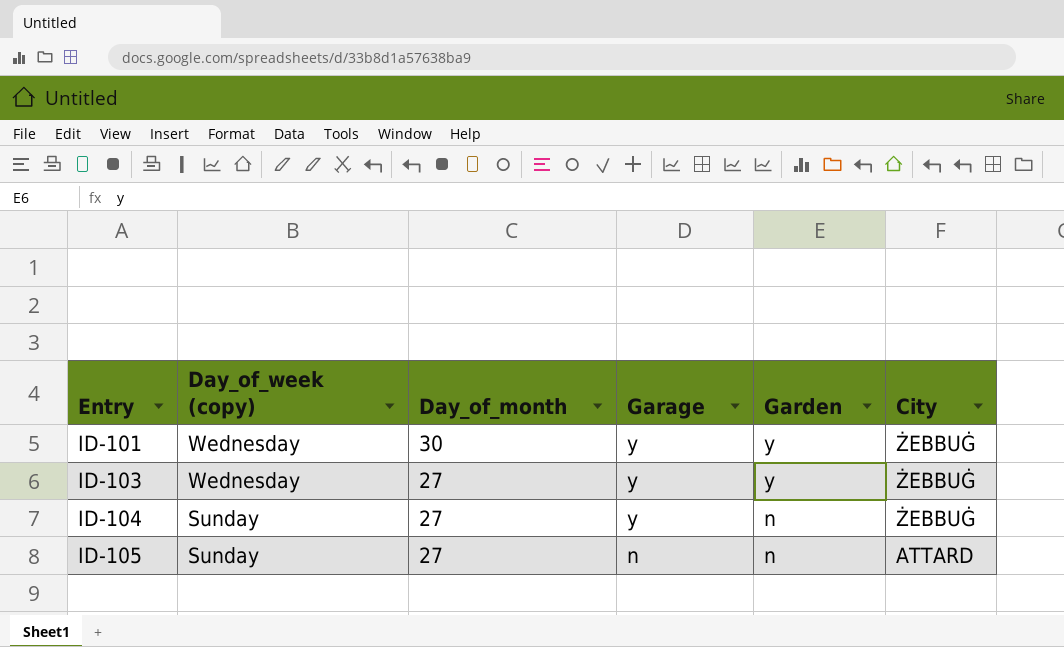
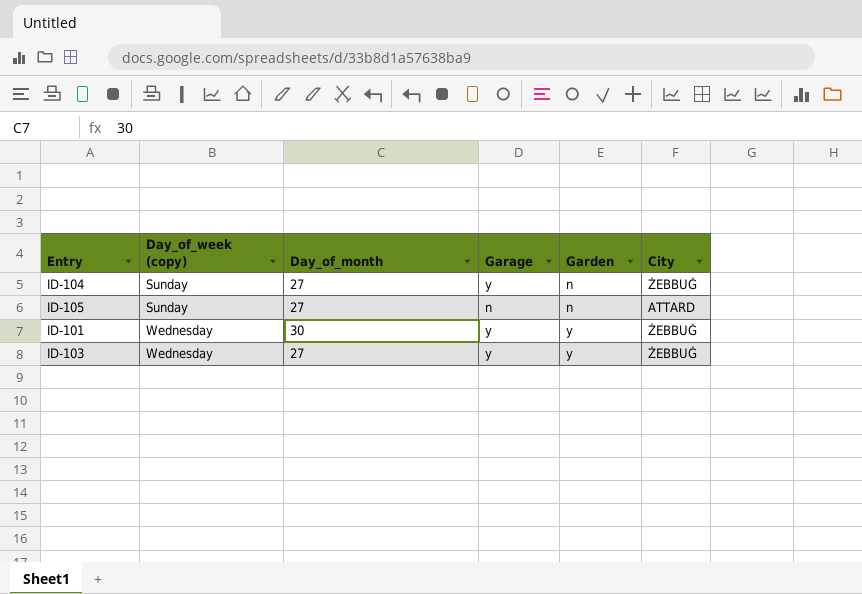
row order: Entry ascending -> Day_of_week (copy) ascending

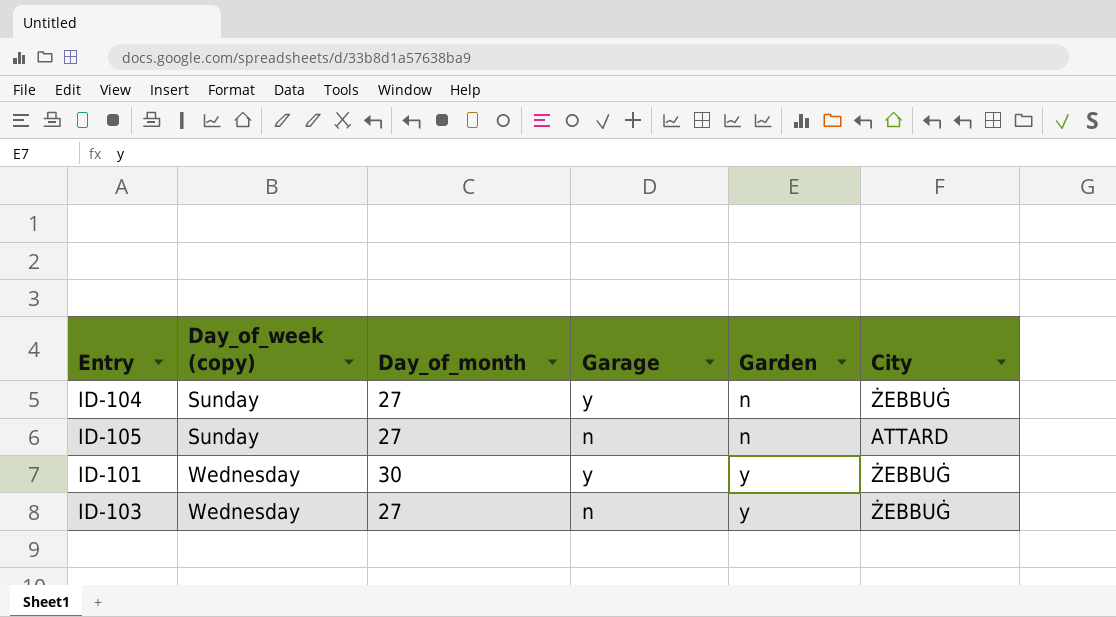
ID-103 | Garage: y -> n

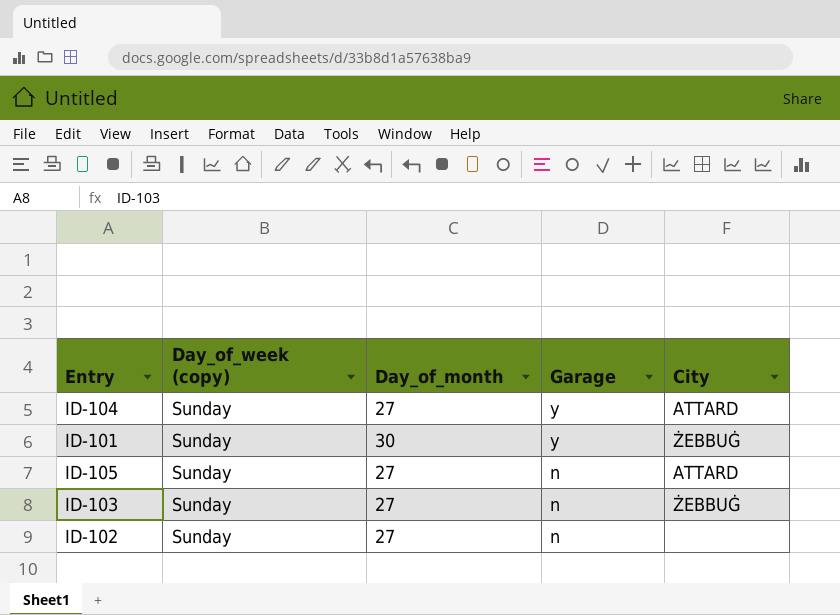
row order: Day_of_week (copy) ascending -> Garage descending
column Garden | position: 5 -> none
ID-104 | City: ŻEBBUĠ -> ATTARD
ID-101 | Day_of_week (copy): Wednesday -> Sunday
ID-103 | Day_of_week (copy): Wednesday -> Sunday
row ID-102: none -> Sunday | 27 | n | none

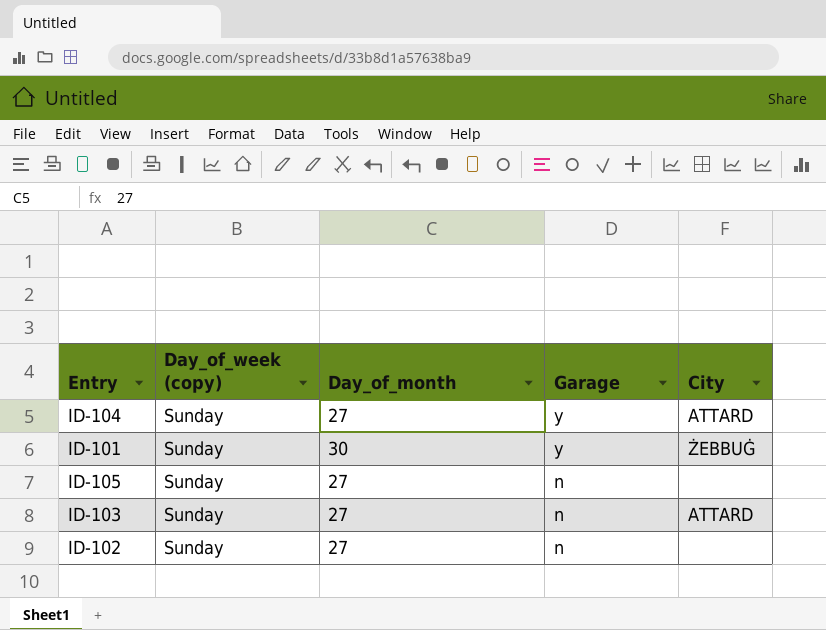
ID-105 | City: ATTARD -> none
ID-103 | City: ŻEBBUĠ -> ATTARD

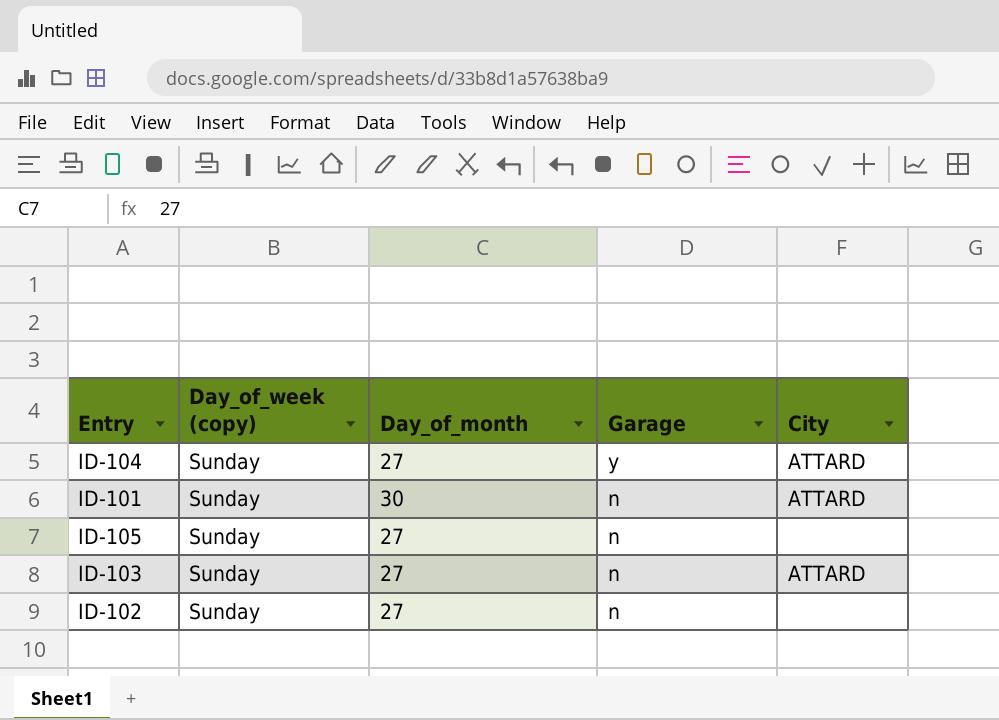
ID-101 | Garage: y -> n
ID-101 | City: ŻEBBUĠ -> ATTARD

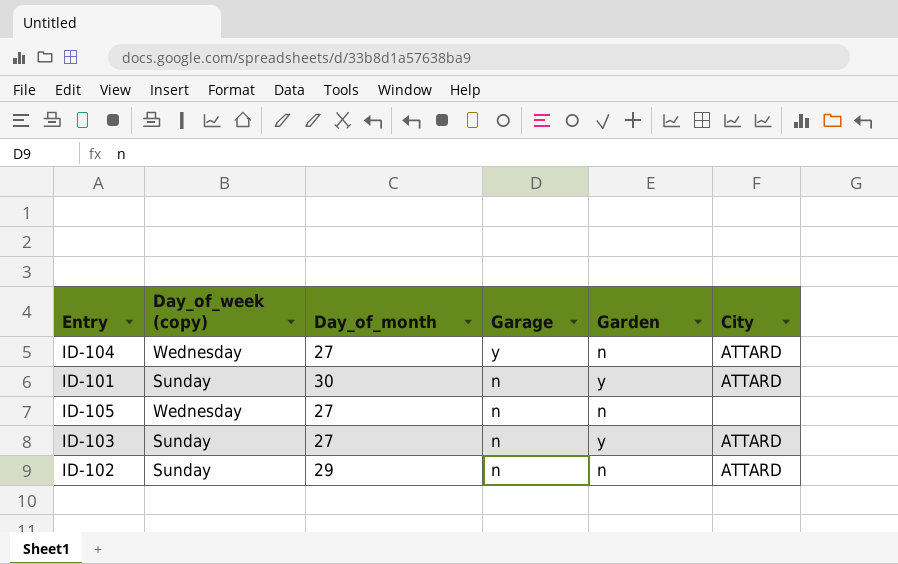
column Garden | position: none -> 5
ID-104 | Day_of_week (copy): Sunday -> Wednesday
ID-105 | Day_of_week (copy): Sunday -> Wednesday
ID-102 | Day_of_month: 27 -> 29
ID-102 | City: none -> ATTARD

